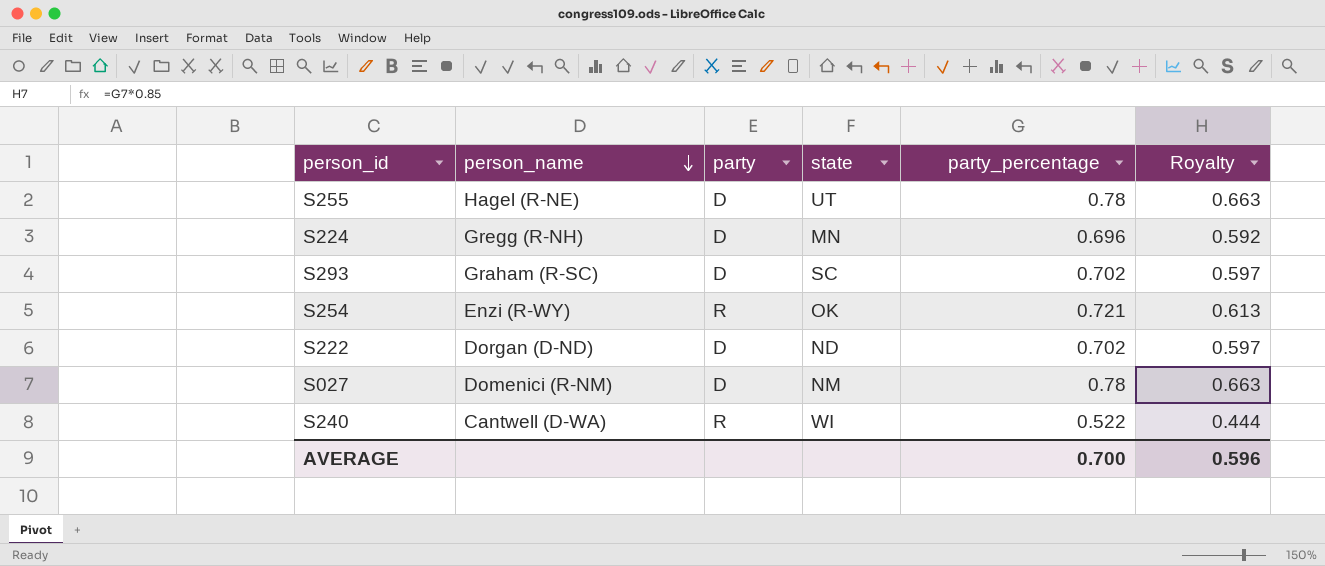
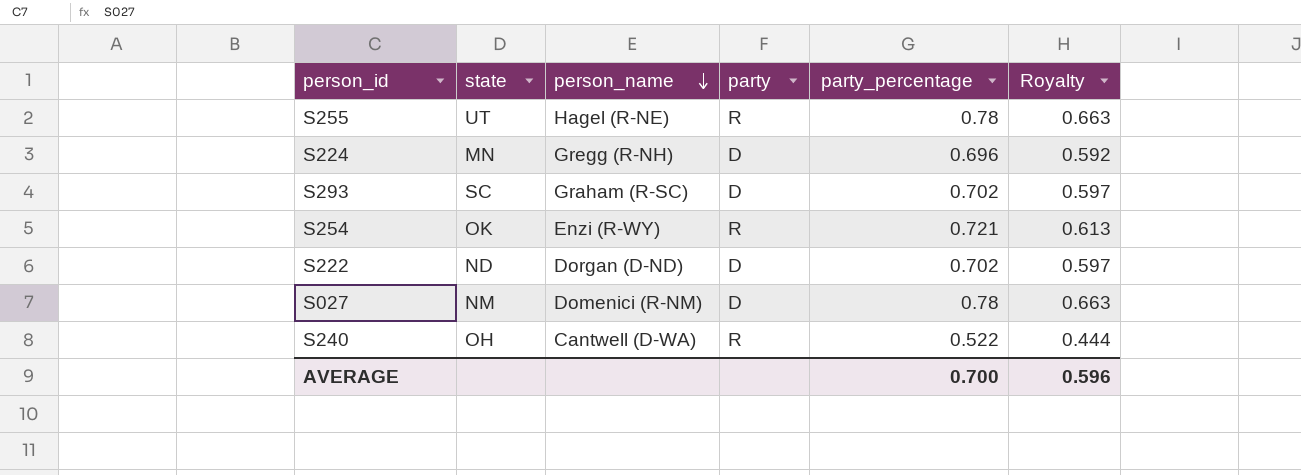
column state | position: 4 -> 2
S255 | party: D -> R
S240 | state: WI -> OH

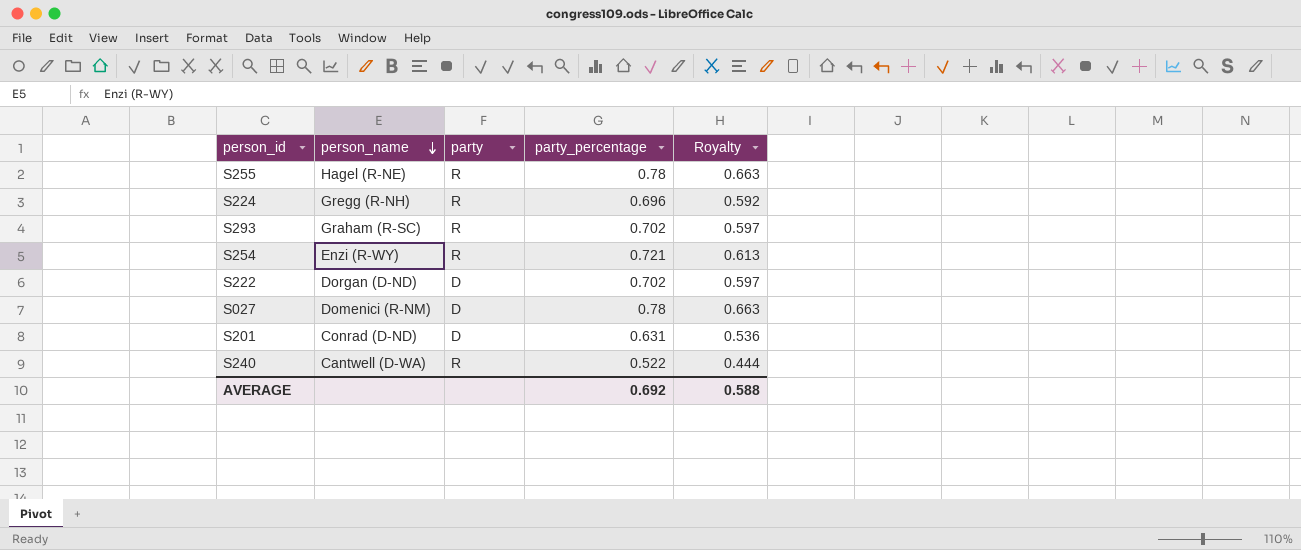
column state | position: 2 -> none
S224 | party: D -> R
S293 | party: D -> R
row S201: none -> Conrad (D-ND) | D | 0.631 | 0.536
AVERAGE | party_percentage: 0.700 -> 0.692
AVERAGE | Royalty: 0.596 -> 0.588

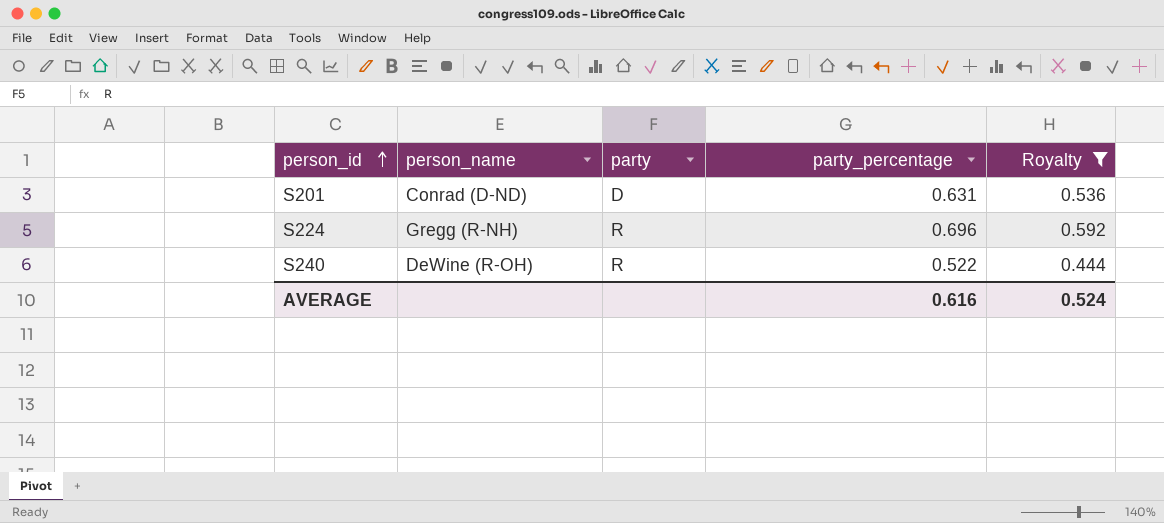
filter: none -> Royalty <= 0.592
row order: person_name descending -> person_id ascending
S240 | person_name: Cantwell (D-WA) -> DeWine (R-OH)
AVERAGE | party_percentage: 0.692 -> 0.616
AVERAGE | Royalty: 0.588 -> 0.524

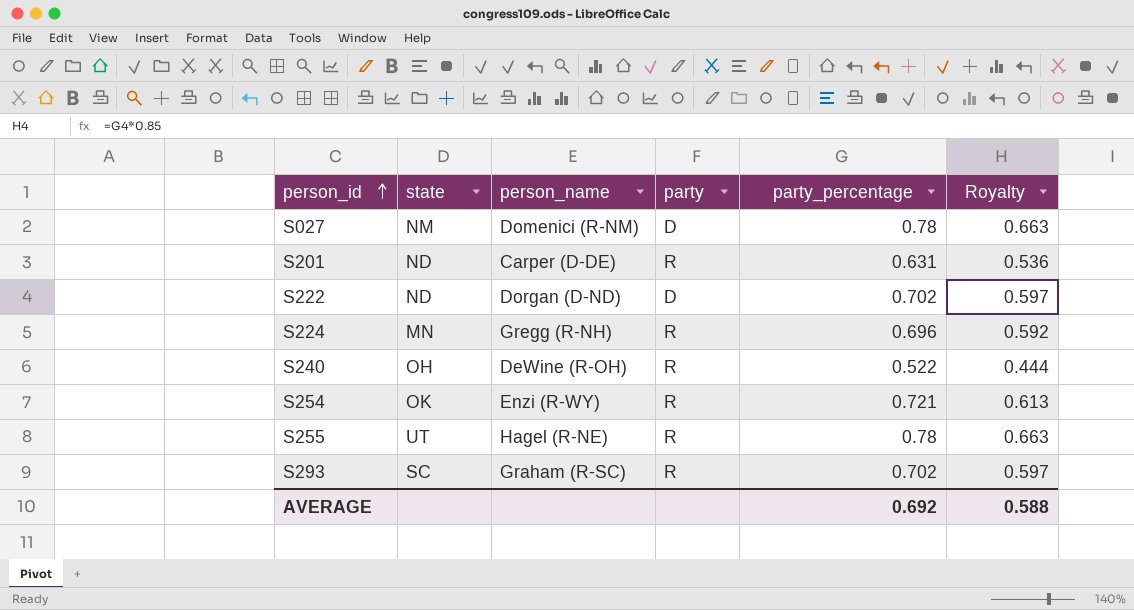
filter: Royalty <= 0.592 -> none
column state | position: none -> 2
S201 | person_name: Conrad (D-ND) -> Carper (D-DE)
S201 | party: D -> R
AVERAGE | party_percentage: 0.616 -> 0.692
AVERAGE | Royalty: 0.524 -> 0.588

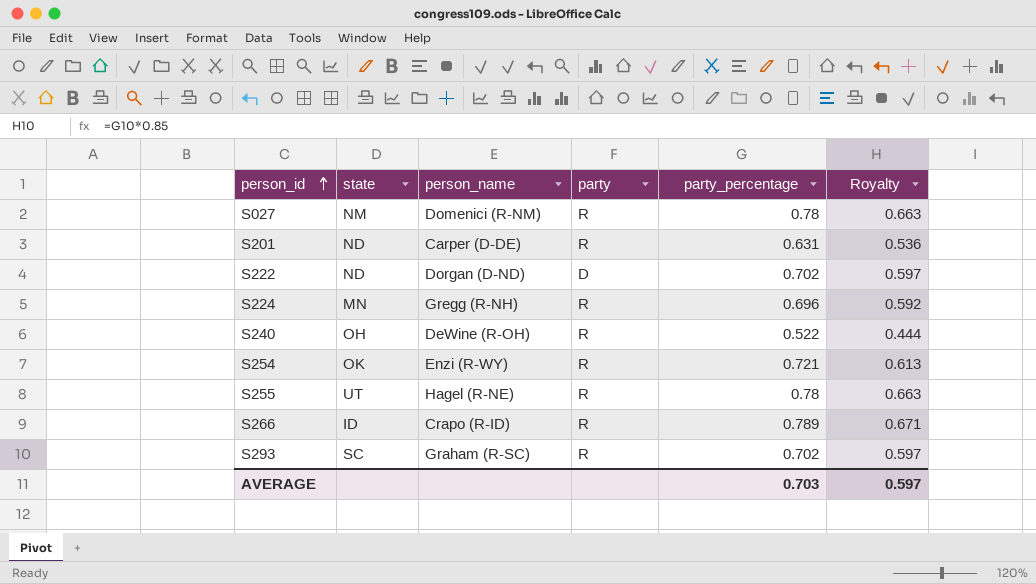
S027 | party: D -> R
row S266: none -> ID | Crapo (R-ID) | R | 0.789 | 0.671
AVERAGE | party_percentage: 0.692 -> 0.703
AVERAGE | Royalty: 0.588 -> 0.597

